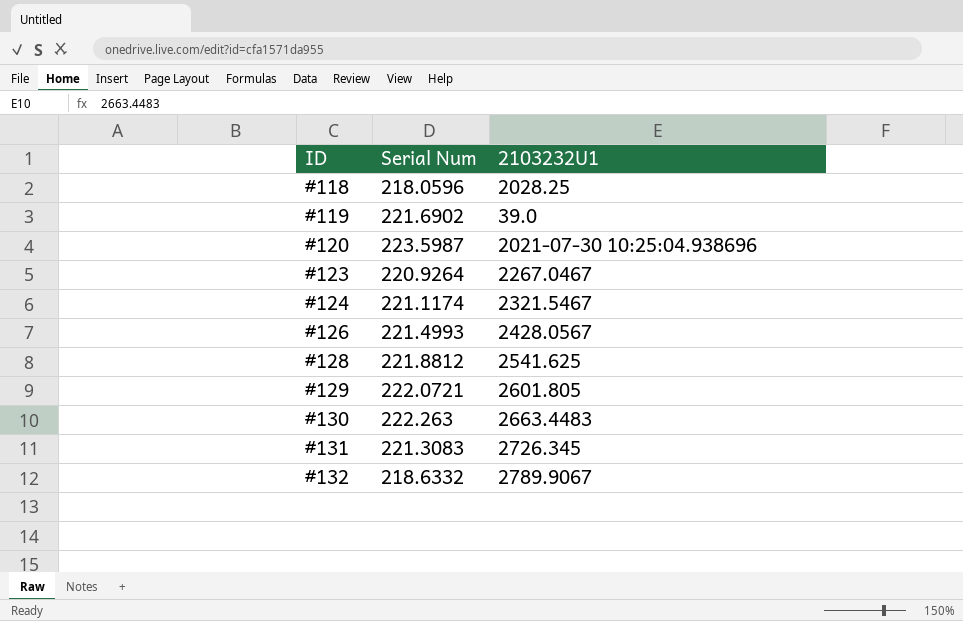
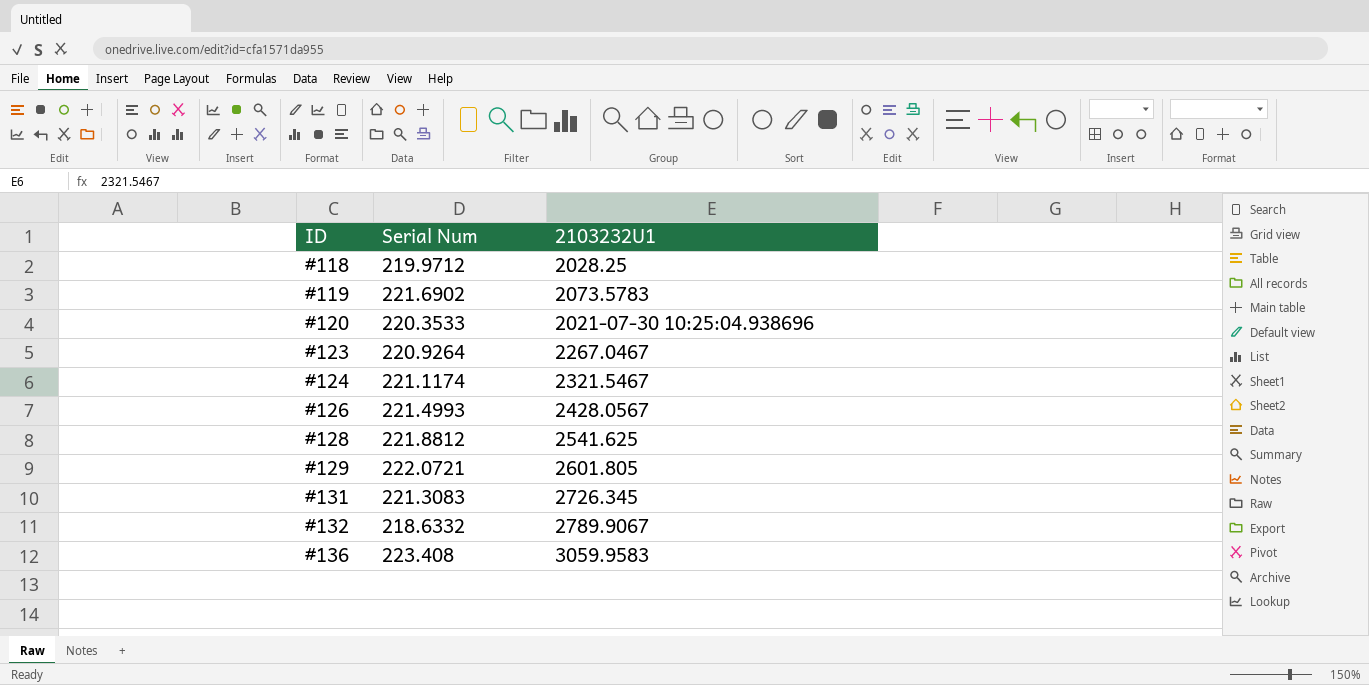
row #130: 222.263 | 2663.4483 -> none
#118 | Serial Num: 218.0596 -> 219.9712
#119 | 2103232U1: 39.0 -> 2073.5783
#120 | Serial Num: 223.5987 -> 220.3533
row #136: none -> 223.408 | 3059.9583

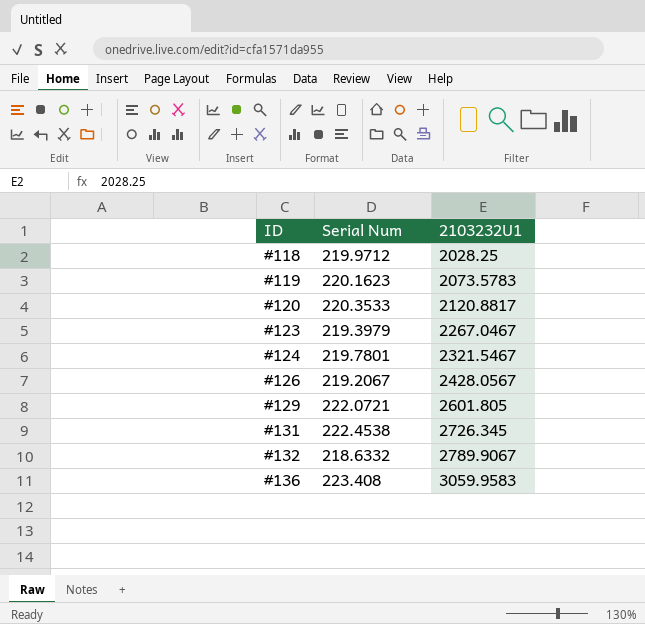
row #128: 221.8812 | 2541.625 -> none
#119 | Serial Num: 221.6902 -> 220.1623
#120 | 2103232U1: 2021-07-30 10:25:04.938696 -> 2120.8817
#123 | Serial Num: 220.9264 -> 219.3979
#124 | Serial Num: 221.1174 -> 219.7801
#126 | Serial Num: 221.4993 -> 219.2067
#131 | Serial Num: 221.3083 -> 222.4538

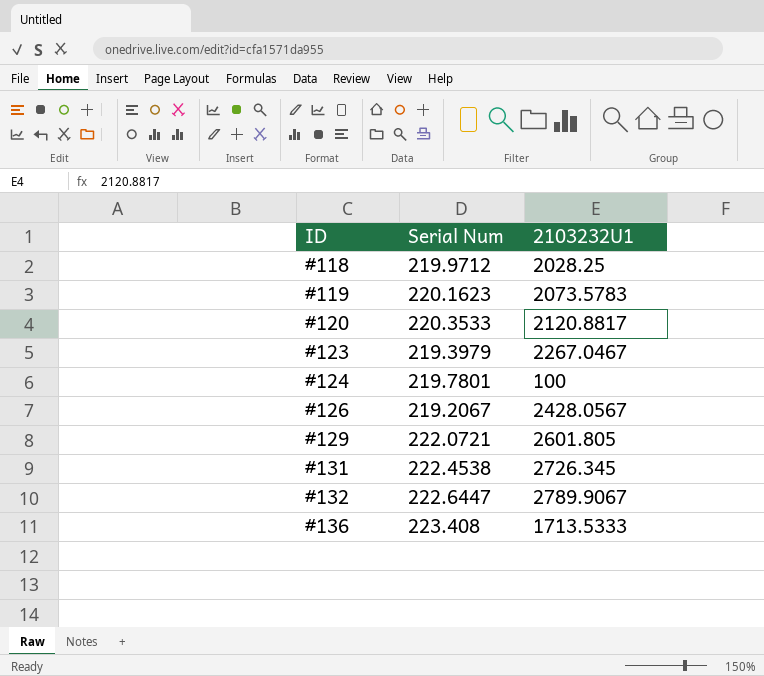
#124 | 2103232U1: 2321.5467 -> 100
#132 | Serial Num: 218.6332 -> 222.6447
#136 | 2103232U1: 3059.9583 -> 1713.5333

